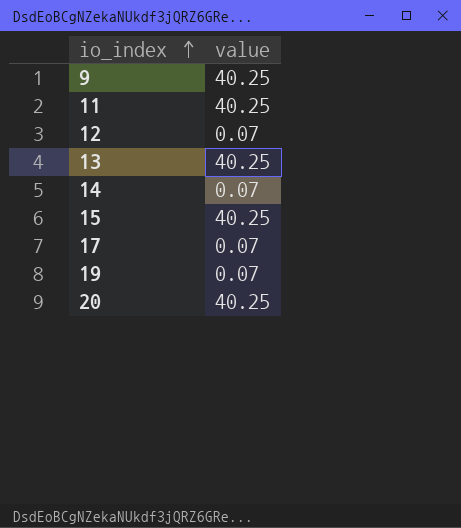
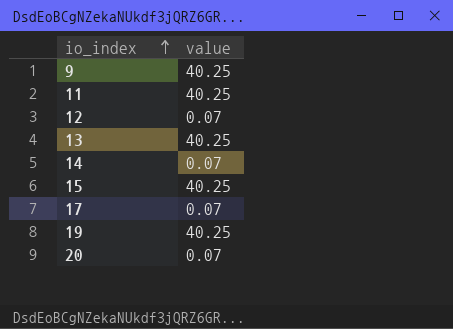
19 | value: 0.07 -> 40.25
20 | value: 40.25 -> 0.07

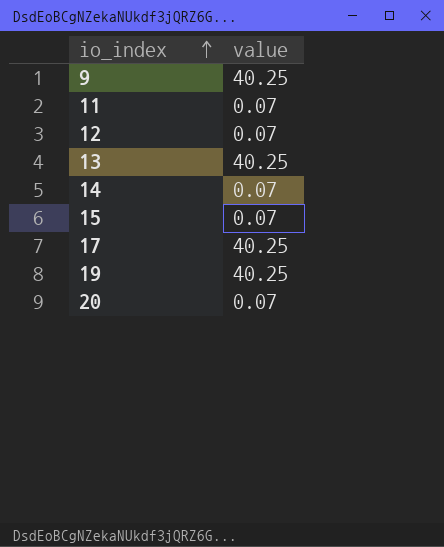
11 | value: 40.25 -> 0.07
15 | value: 40.25 -> 0.07
17 | value: 0.07 -> 40.25

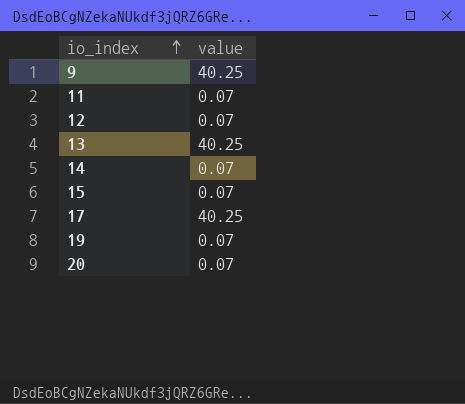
19 | value: 40.25 -> 0.07

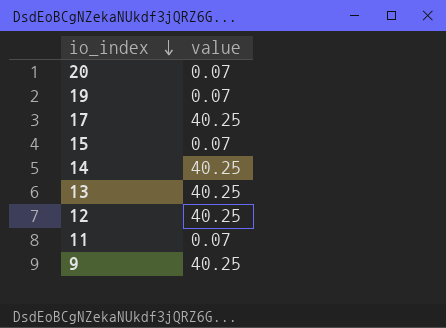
row order: io_index ascending -> io_index descending
14 | value: 0.07 -> 40.25
12 | value: 0.07 -> 40.25

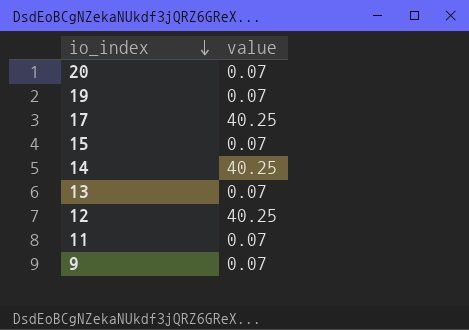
13 | value: 40.25 -> 0.07
9 | value: 40.25 -> 0.07

